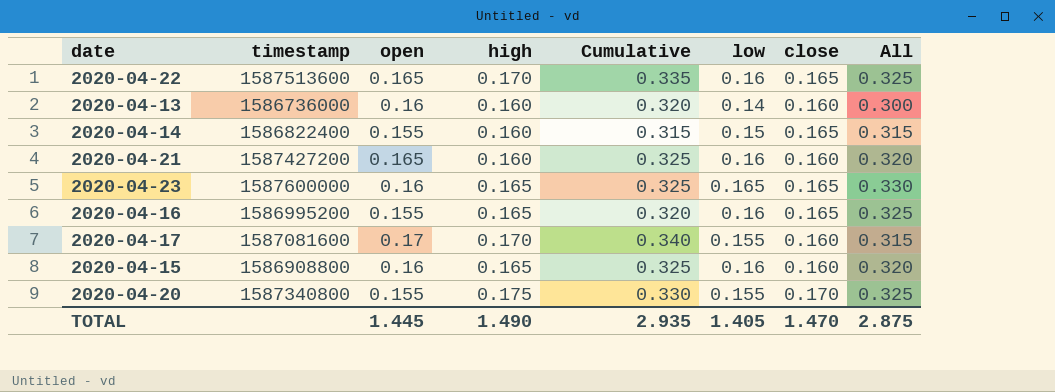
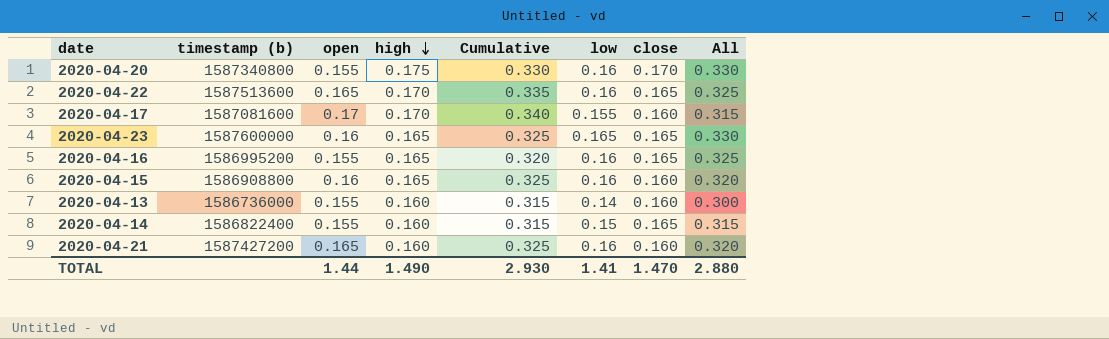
row order: none -> high descending
column name: timestamp -> timestamp (b)
2020-04-20 | low: 0.155 -> 0.16
2020-04-20 | All: 0.325 -> 0.330
2020-04-13 | open: 0.16 -> 0.155
2020-04-13 | Cumulative: 0.320 -> 0.315
TOTAL | open: 1.445 -> 1.44
TOTAL | Cumulative: 2.935 -> 2.930
TOTAL | low: 1.405 -> 1.41
TOTAL | All: 2.875 -> 2.880

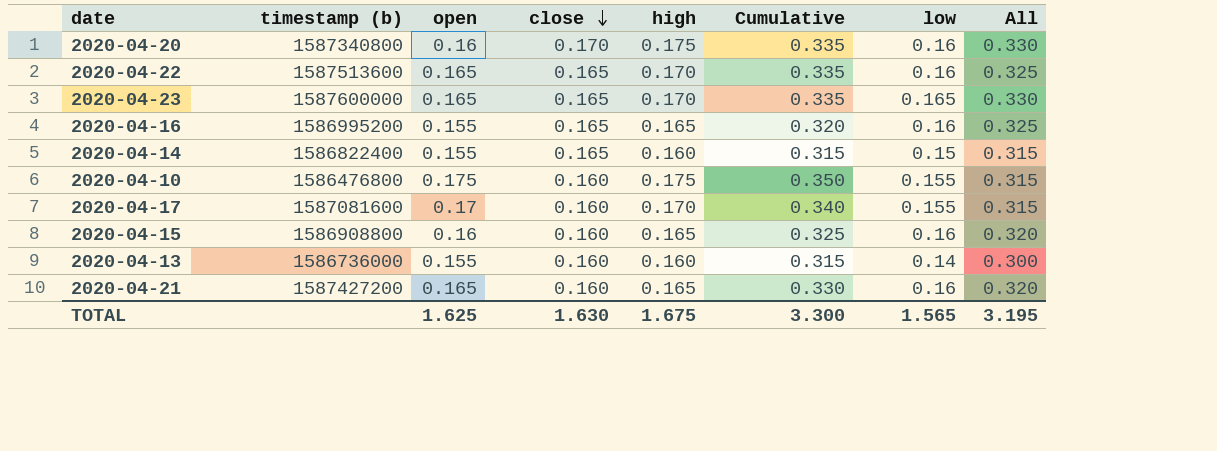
row order: high descending -> close descending
column close | position: 7 -> 4
2020-04-20 | open: 0.155 -> 0.16
2020-04-20 | Cumulative: 0.330 -> 0.335
2020-04-23 | open: 0.16 -> 0.165
2020-04-23 | high: 0.165 -> 0.170
2020-04-23 | Cumulative: 0.325 -> 0.335
row 2020-04-10: none -> 1586476800 | 0.175 | 0.160 | 0.175 | 0.350 | 0.155 | 0.315
2020-04-21 | high: 0.160 -> 0.165
2020-04-21 | Cumulative: 0.325 -> 0.330
TOTAL | open: 1.44 -> 1.625
TOTAL | close: 1.470 -> 1.630
TOTAL | high: 1.490 -> 1.675
TOTAL | Cumulative: 2.930 -> 3.300
TOTAL | low: 1.41 -> 1.565
TOTAL | All: 2.880 -> 3.195

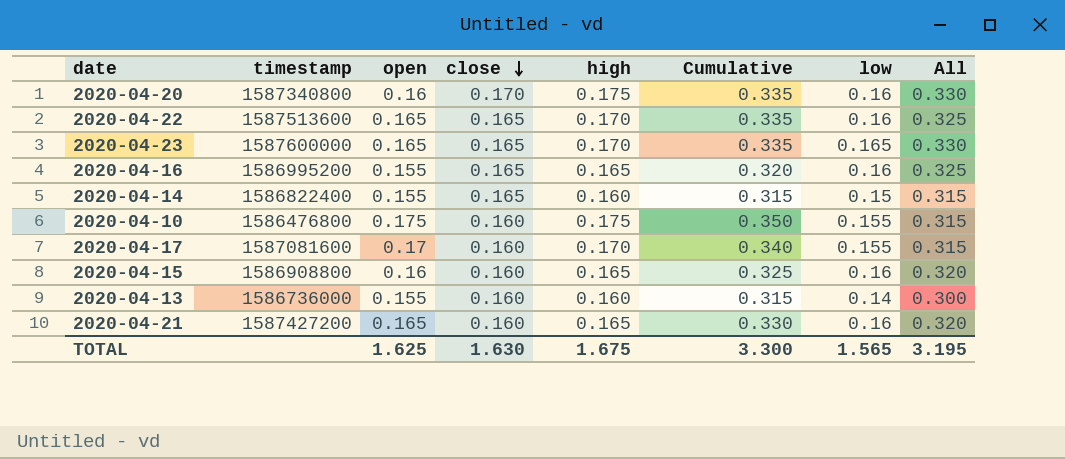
column name: timestamp (b) -> timestamp

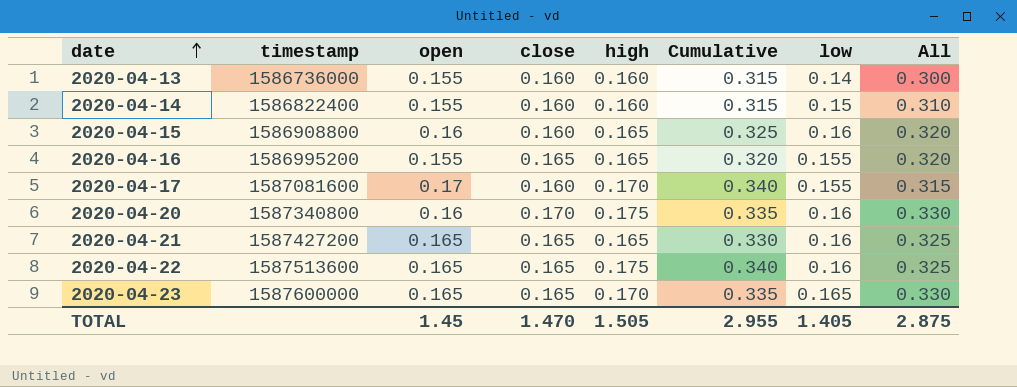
row order: close descending -> date ascending
row 2020-04-10: 1586476800 | 0.175 | 0.160 | 0.175 | 0.350 | 0.155 | 0.315 -> none
2020-04-14 | close: 0.165 -> 0.160
2020-04-14 | All: 0.315 -> 0.310
2020-04-16 | low: 0.16 -> 0.155
2020-04-16 | All: 0.325 -> 0.320
2020-04-21 | close: 0.160 -> 0.165
2020-04-21 | All: 0.320 -> 0.325
2020-04-22 | high: 0.170 -> 0.175
2020-04-22 | Cumulative: 0.335 -> 0.340
TOTAL | open: 1.625 -> 1.45
TOTAL | close: 1.630 -> 1.470
TOTAL | high: 1.675 -> 1.505
TOTAL | Cumulative: 3.300 -> 2.955
TOTAL | low: 1.565 -> 1.405
TOTAL | All: 3.195 -> 2.875

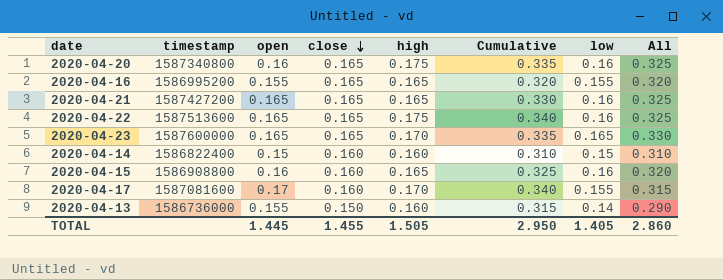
row order: date ascending -> close descending
2020-04-20 | close: 0.170 -> 0.165
2020-04-20 | All: 0.330 -> 0.325
2020-04-14 | open: 0.155 -> 0.15
2020-04-14 | Cumulative: 0.315 -> 0.310
2020-04-13 | close: 0.160 -> 0.150
2020-04-13 | All: 0.300 -> 0.290
TOTAL | open: 1.45 -> 1.445
TOTAL | close: 1.470 -> 1.455
TOTAL | Cumulative: 2.955 -> 2.950
TOTAL | All: 2.875 -> 2.860

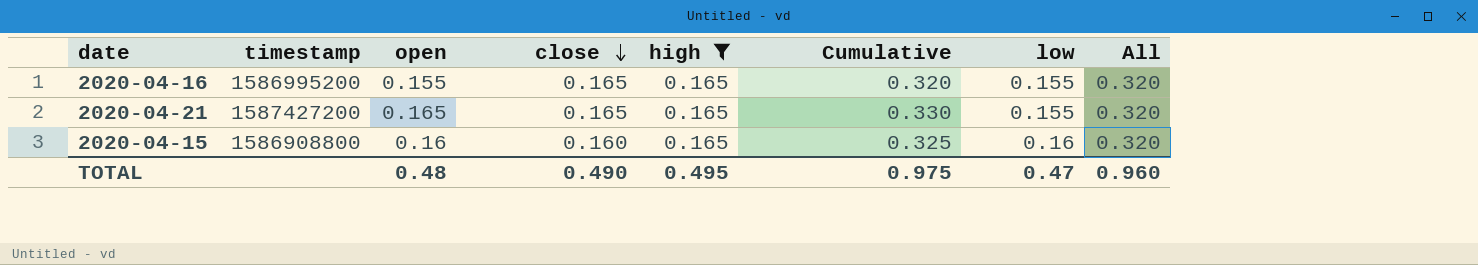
filter: none -> high = 0.165
2020-04-21 | low: 0.16 -> 0.155
2020-04-21 | All: 0.325 -> 0.320
TOTAL | open: 1.445 -> 0.48
TOTAL | close: 1.455 -> 0.490
TOTAL | high: 1.505 -> 0.495
TOTAL | Cumulative: 2.950 -> 0.975
TOTAL | low: 1.405 -> 0.47
TOTAL | All: 2.860 -> 0.960

